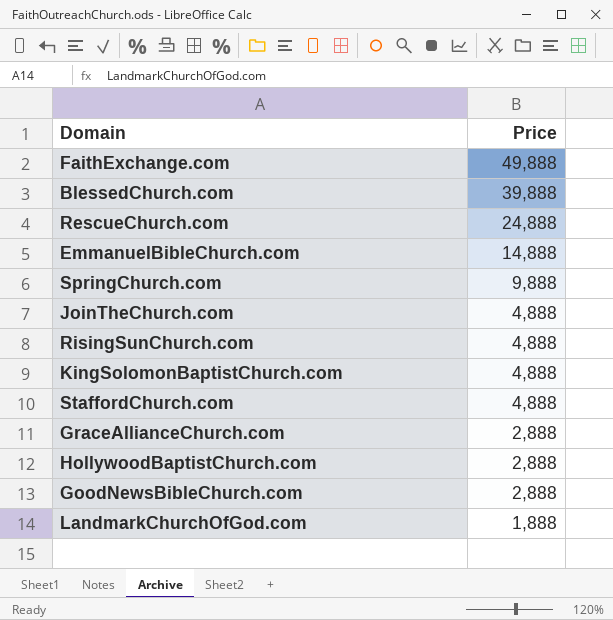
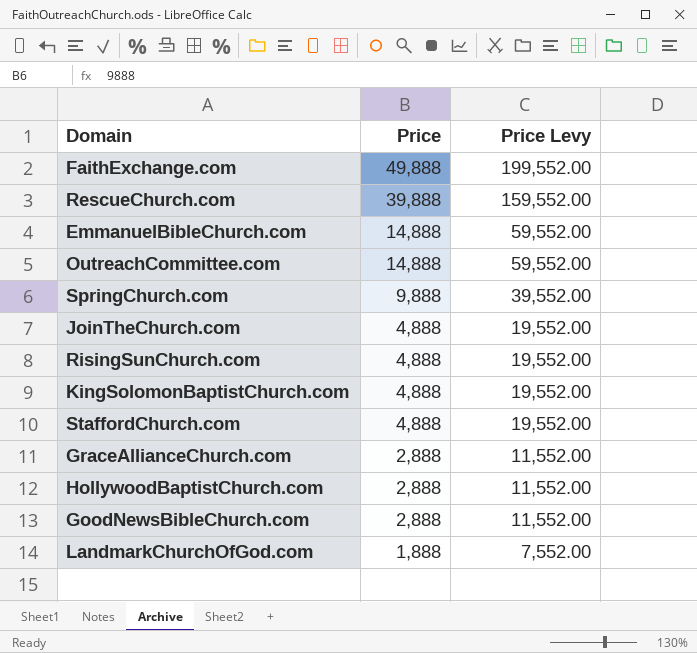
column Price Levy | formula: none -> [Price] * 4
row BlessedChurch.com: 39,888 -> none
RescueChurch.com | Price: 24,888 -> 39,888
row OutreachCommittee.com: none -> 14,888 | 59,552.00

